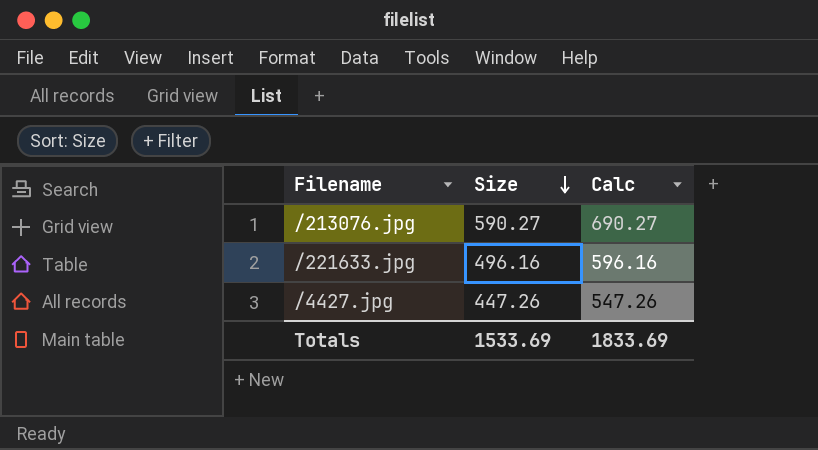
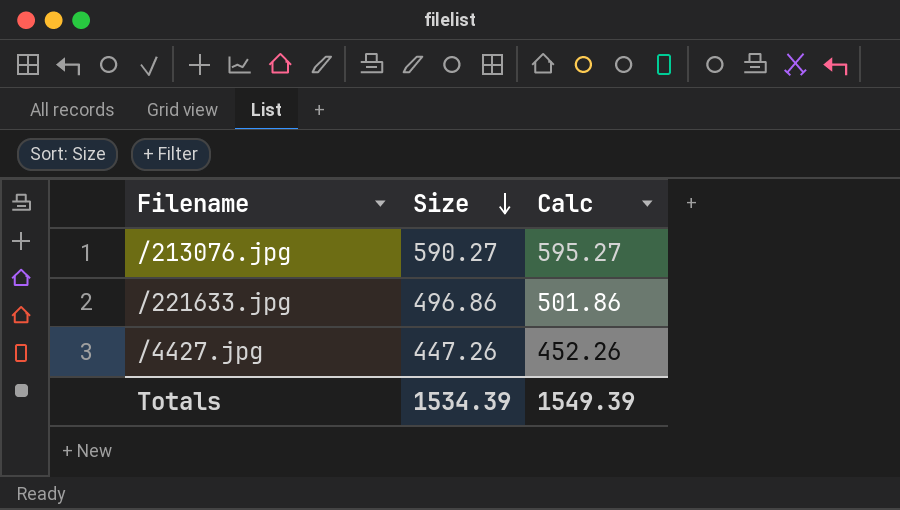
column Calc | formula: [Size] + 100 -> [Size] + 5
/221633.jpg | Size: 496.16 -> 496.86
Totals | Size: 1533.69 -> 1534.39
Totals | Calc: 1833.69 -> 1549.39

